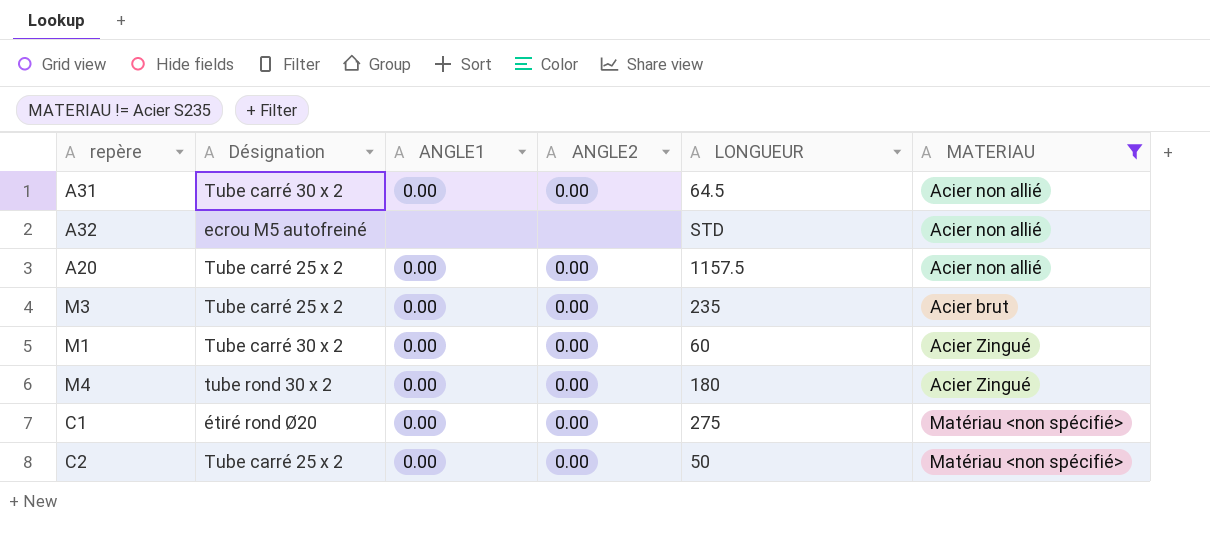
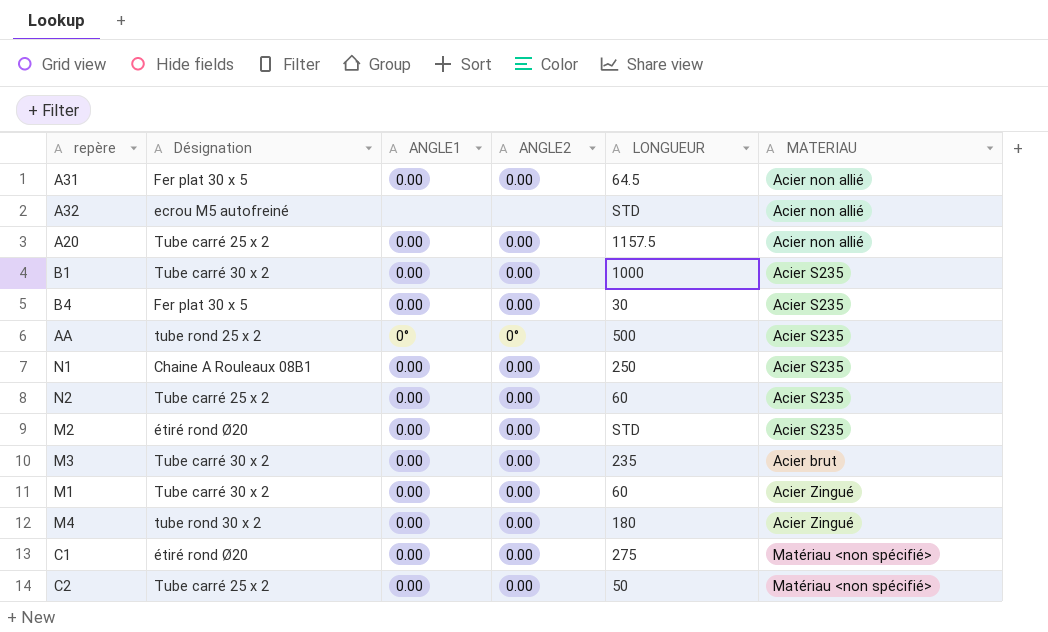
filter: MATERIAU != Acier S235 -> none
A31 | Désignation: Tube carré 30 x 2 -> Fer plat 30 x 5
M3 | Désignation: Tube carré 25 x 2 -> Tube carré 30 x 2

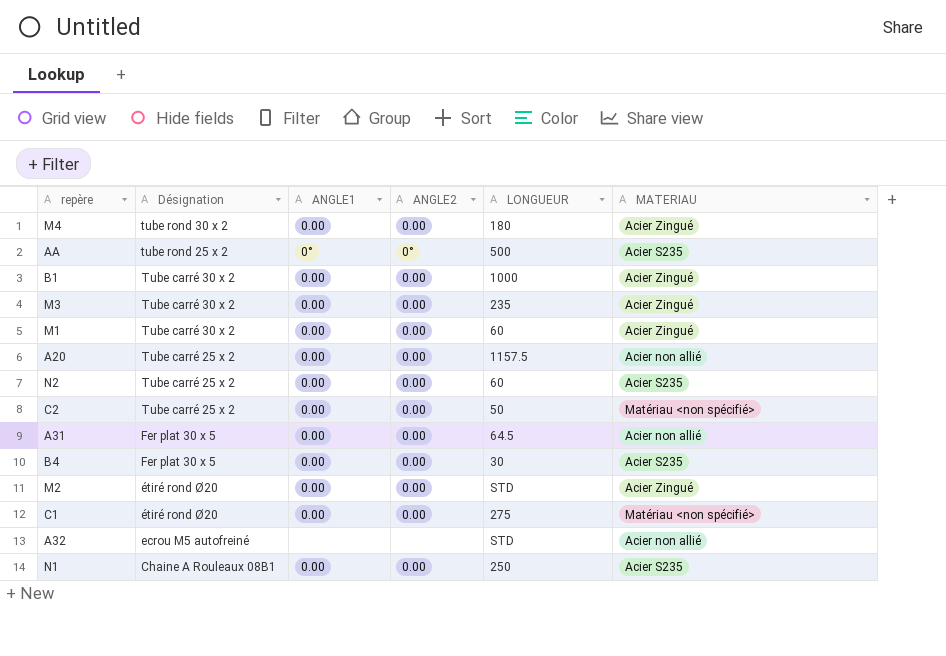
row order: none -> Désignation descending
B1 | MATERIAU: Acier S235 -> Acier Zingué
M3 | MATERIAU: Acier brut -> Acier Zingué
M2 | MATERIAU: Acier S235 -> Acier Zingué

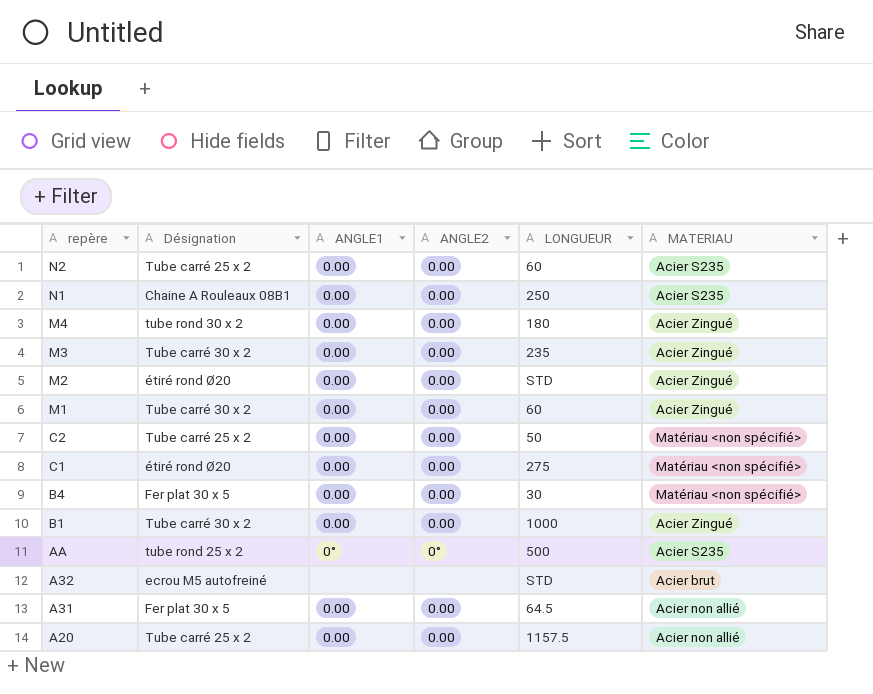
row order: Désignation descending -> repère descending
B4 | MATERIAU: Acier S235 -> Matériau <non spécifié>
A32 | MATERIAU: Acier non allié -> Acier brut

